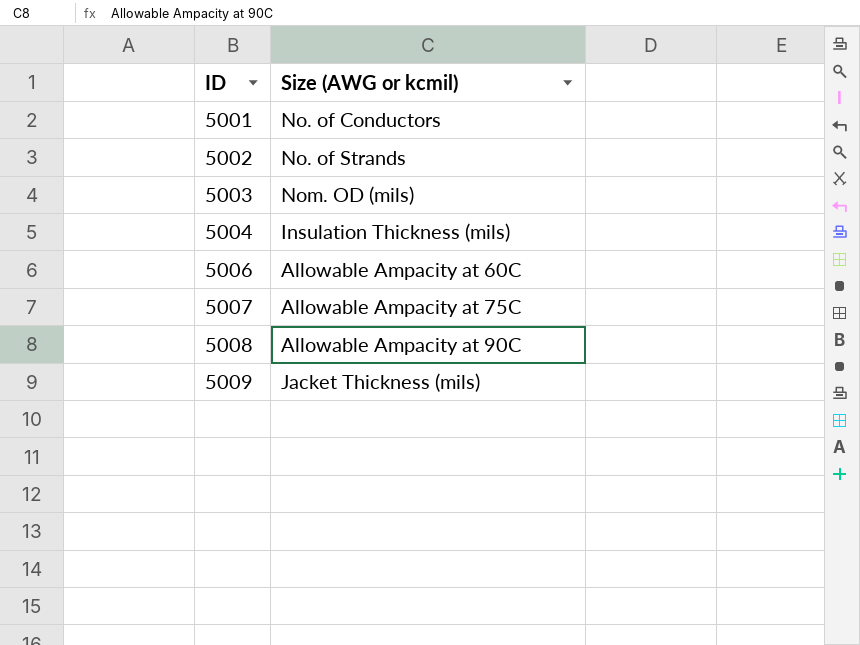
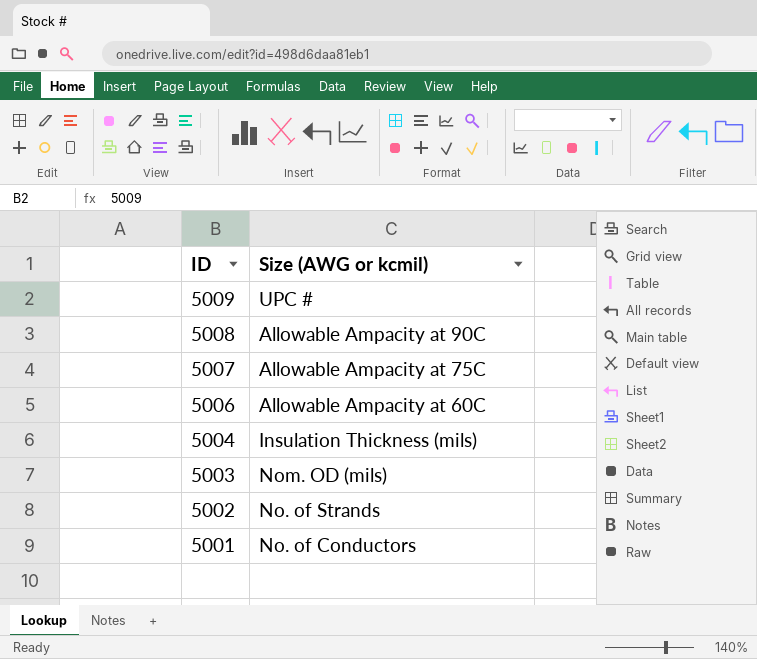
row order: ID ascending -> ID descending
5009 | Size (AWG or kcmil): Jacket Thickness (mils) -> UPC #

